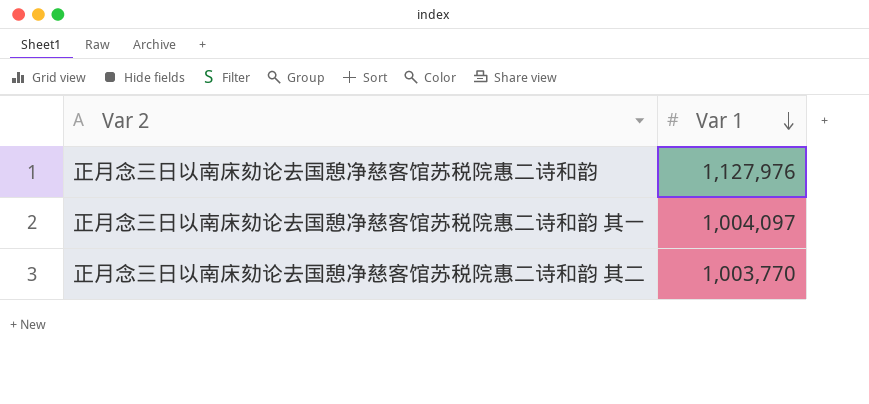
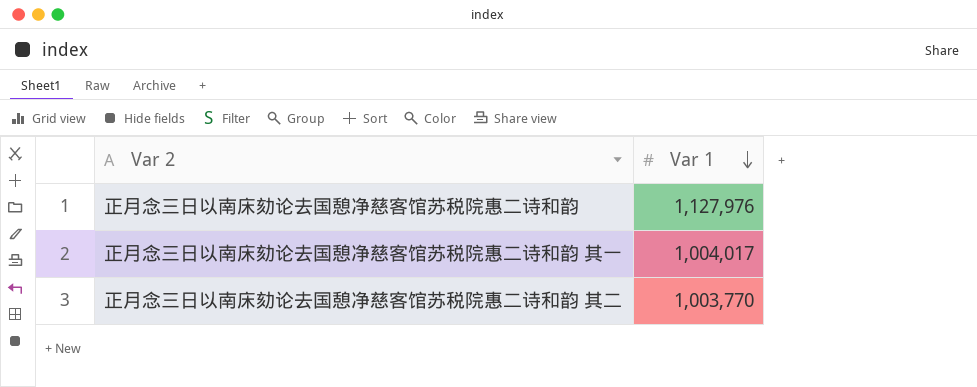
正月念三日以南床劾论去国憩净慈客馆苏税院惠二诗和韵 其一 | Var 1: 1,004,097 -> 1,004,017

